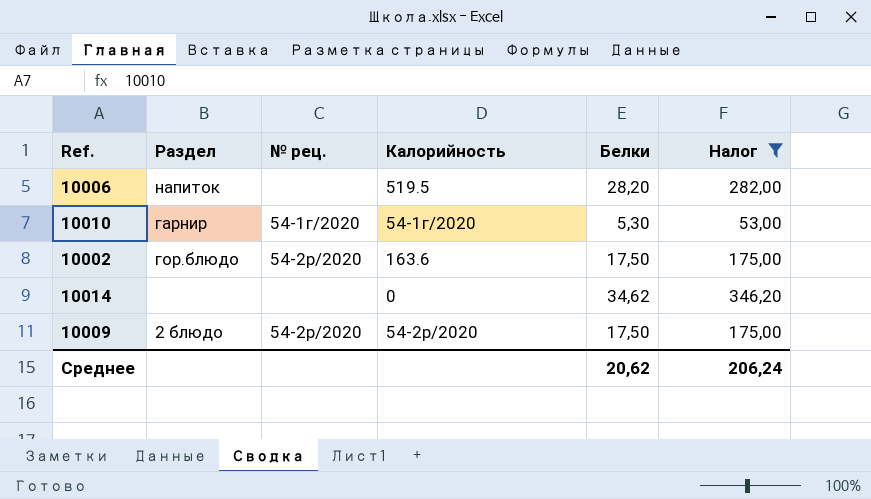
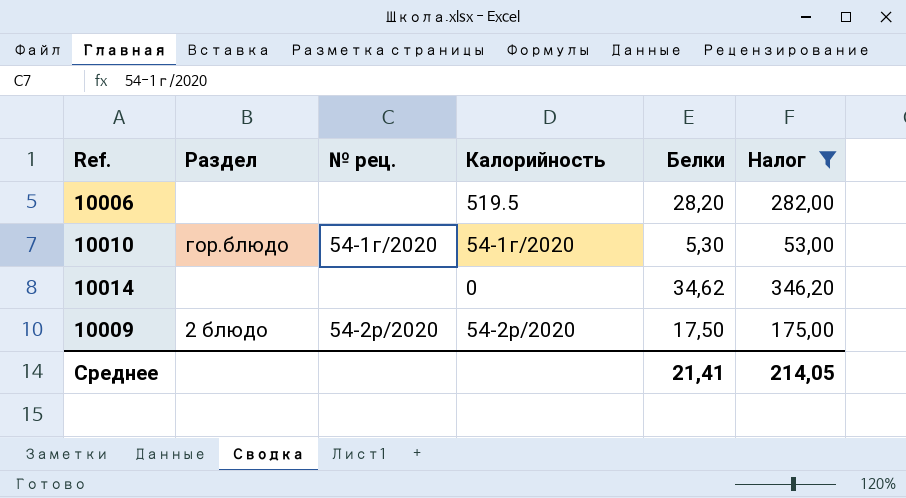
row 10002: гор.блюдо | 54-2р/2020 | 163.6 | 17,50 | 175,00 -> none
10006 | Раздел: напиток -> none
10010 | Раздел: гарнир -> гор.блюдо
Среднее | Белки: 20,62 -> 21,41
Среднее | Налог: 206,24 -> 214,05

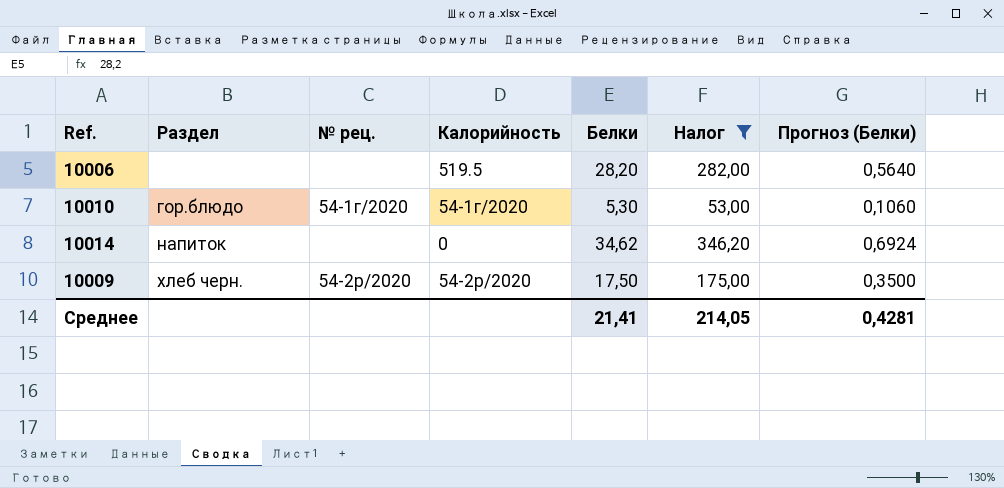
column Прогноз (Белки) | formula: none -> [Белки] * 0,02
10014 | Раздел: none -> напиток
10009 | Раздел: 2 блюдо -> хлеб черн.

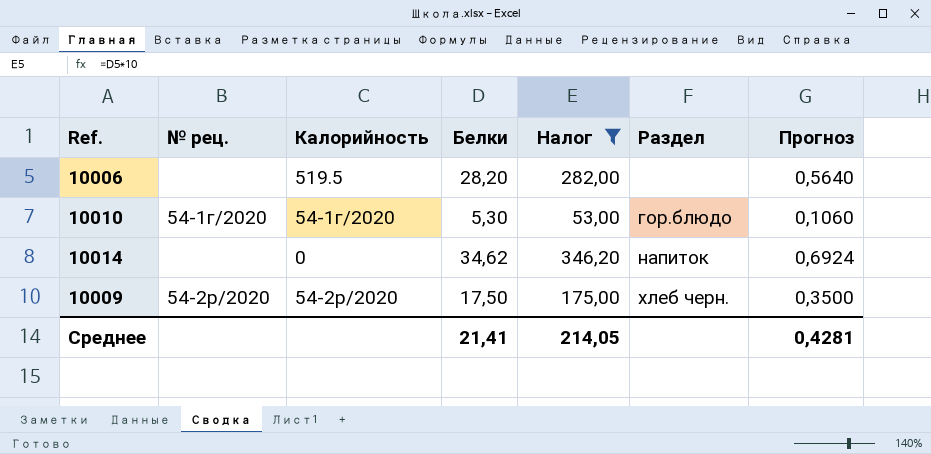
column Раздел | position: 2 -> 6
column name: Прогноз (Белки) -> Прогноз

